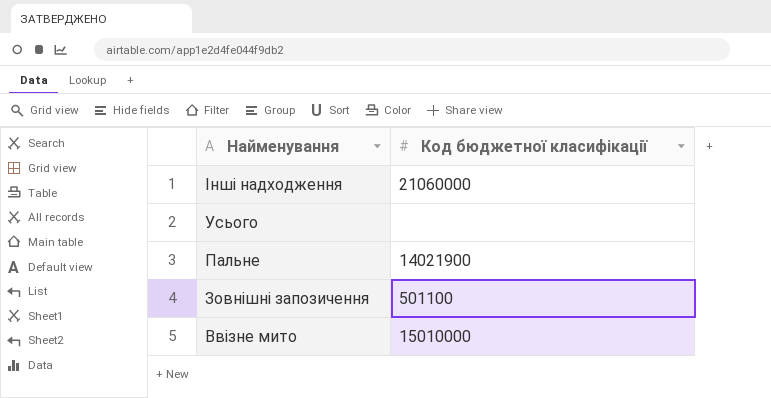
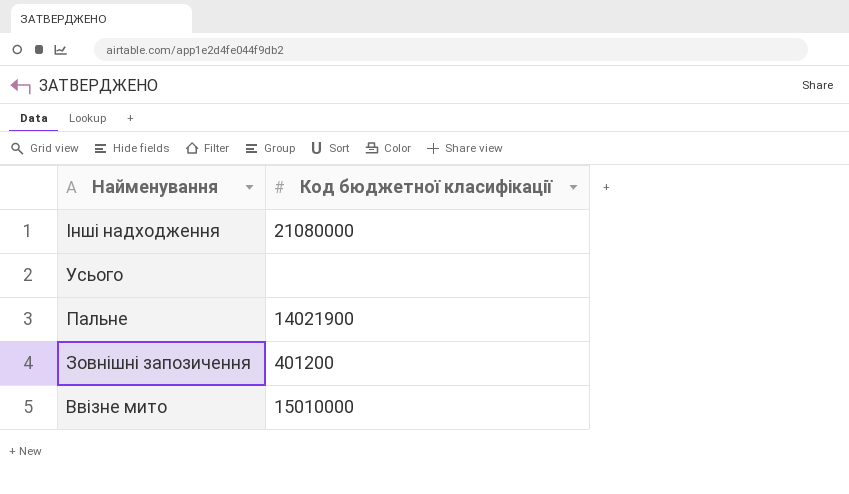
Інші надходження | Код бюджетної класифікації: 21060000 -> 21080000
Зовнішні запозичення | Код бюджетної класифікації: 501100 -> 401200

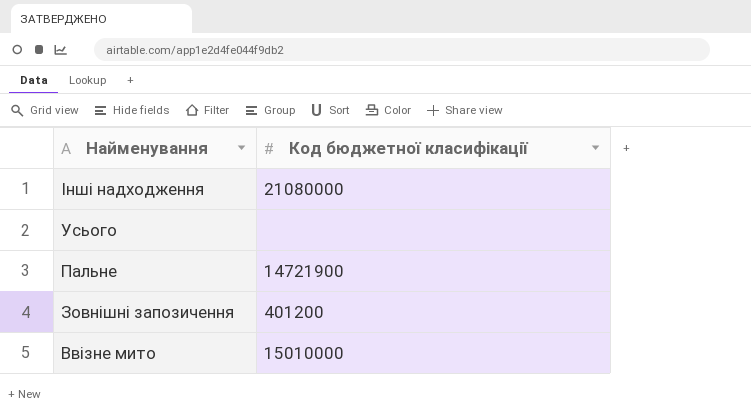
Пальне | Код бюджетної класифікації: 14021900 -> 14721900

